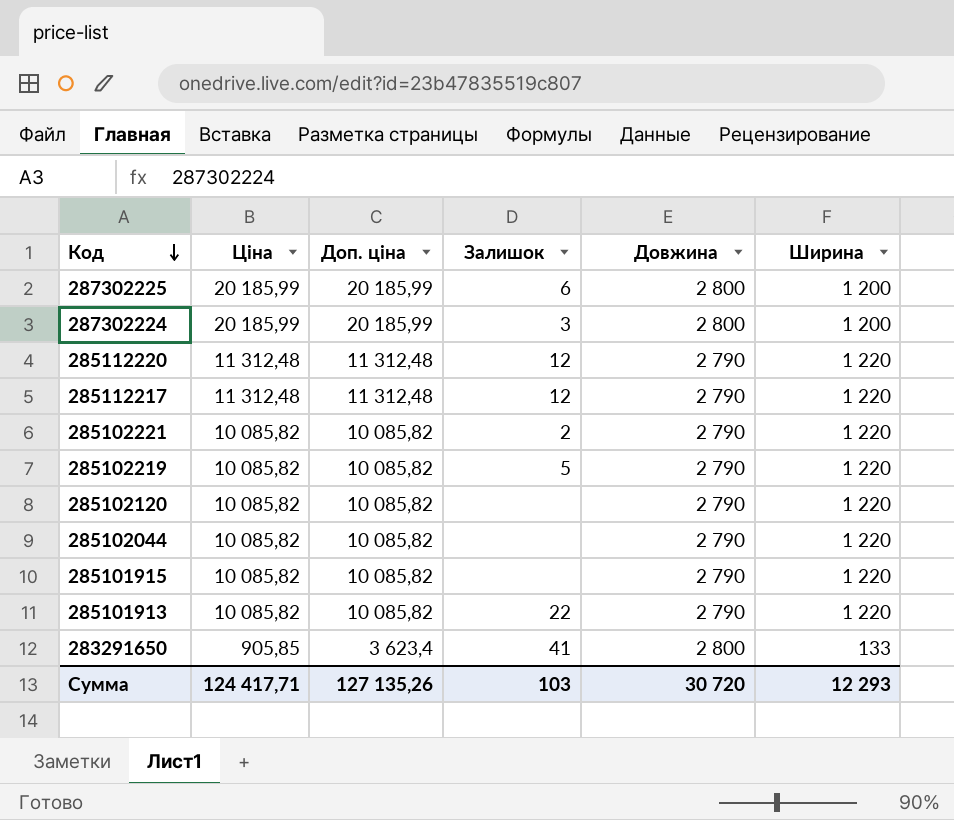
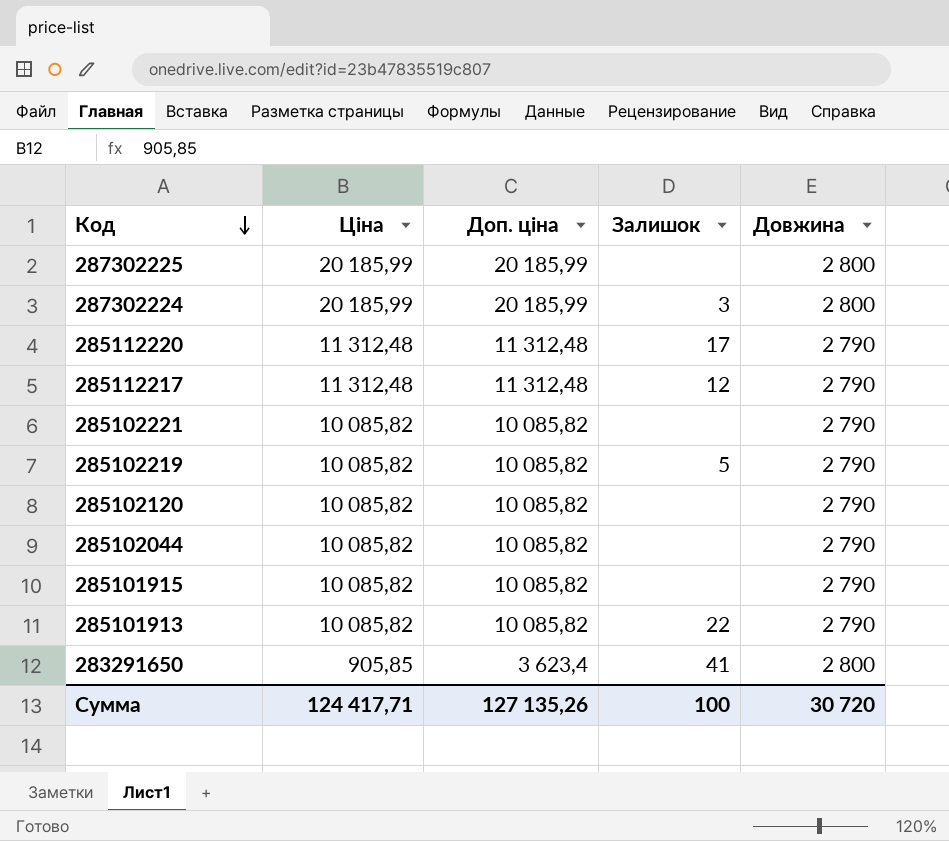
column Ширина | position: 6 -> none
287302225 | Залишок: 6 -> none
285112220 | Залишок: 12 -> 17
285102221 | Залишок: 2 -> none
Сумма | Залишок: 103 -> 100

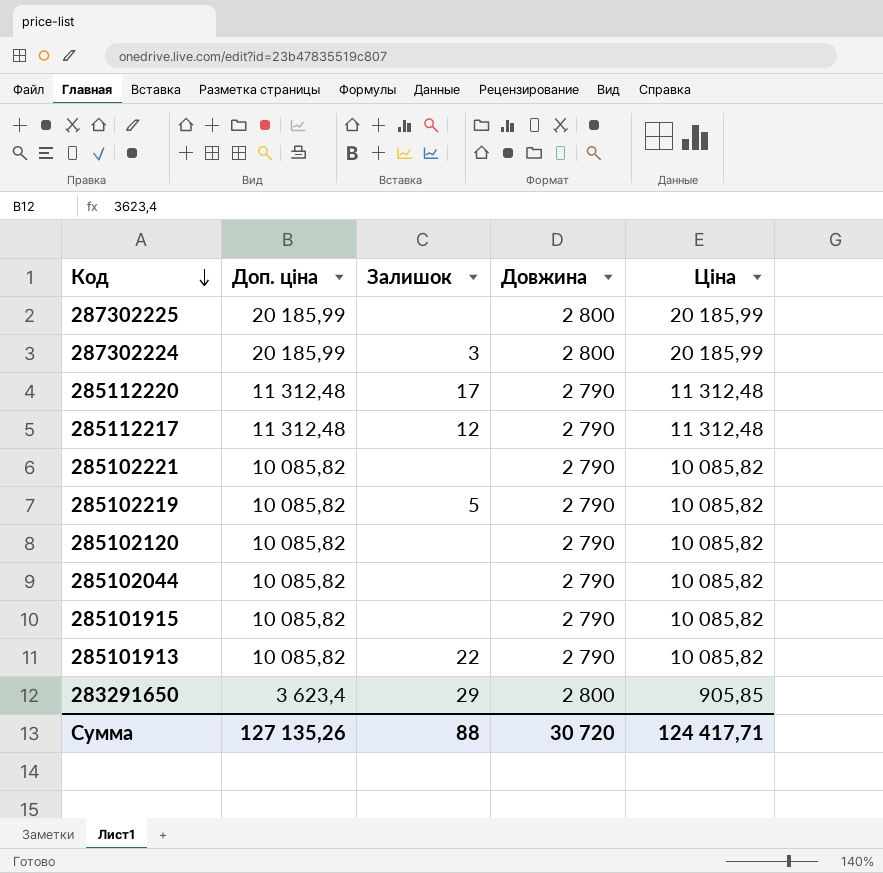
column Ціна | position: 2 -> 5
283291650 | Залишок: 41 -> 29
Сумма | Залишок: 100 -> 88

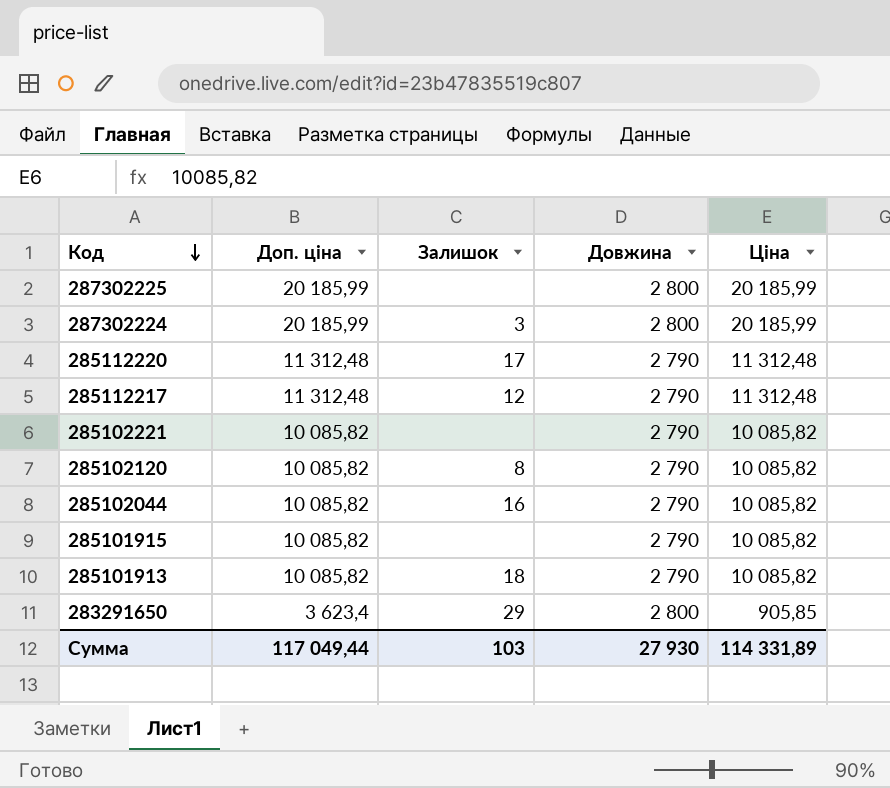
row 285102219: 10 085,82 | 5 | 2 790 | 10 085,82 -> none
285102120 | Залишок: none -> 8
285102044 | Залишок: none -> 16
285101913 | Залишок: 22 -> 18
Сумма | Доп. ціна: 127 135,26 -> 117 049,44
Сумма | Залишок: 88 -> 103
Сумма | Довжина: 30 720 -> 27 930
Сумма | Ціна: 124 417,71 -> 114 331,89

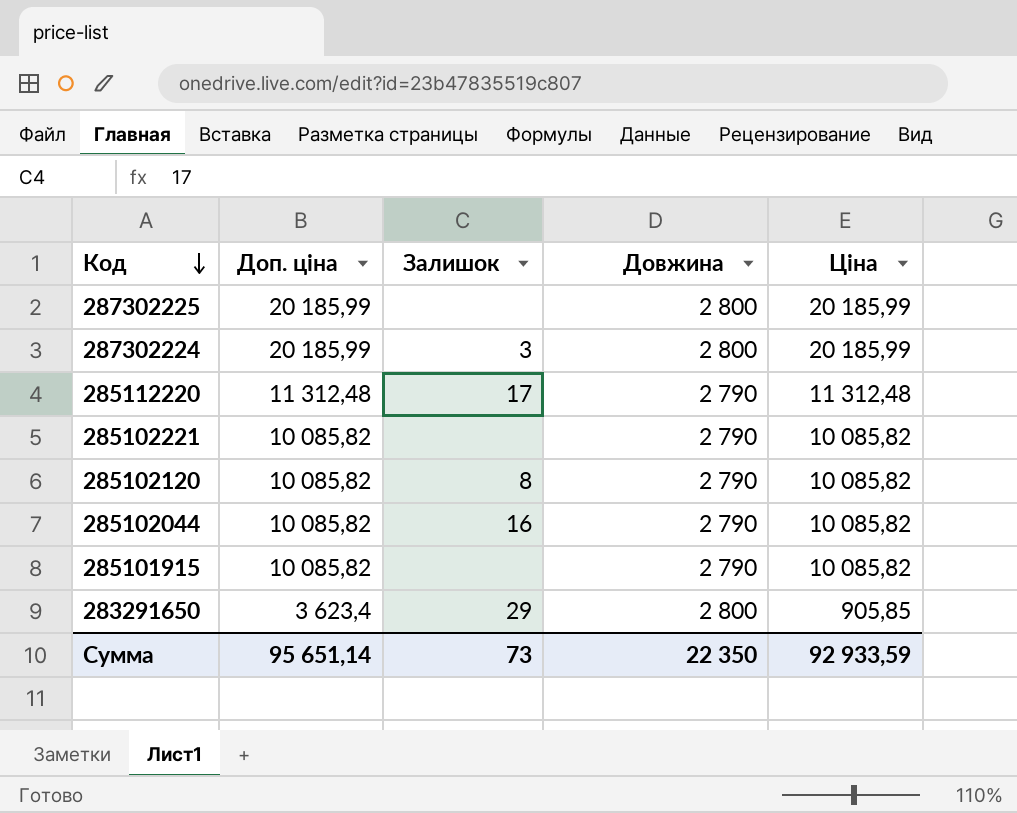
row 285112217: 11 312,48 | 12 | 2 790 | 11 312,48 -> none
row 285101913: 10 085,82 | 18 | 2 790 | 10 085,82 -> none
Сумма | Доп. ціна: 117 049,44 -> 95 651,14
Сумма | Залишок: 103 -> 73
Сумма | Довжина: 27 930 -> 22 350
Сумма | Ціна: 114 331,89 -> 92 933,59

